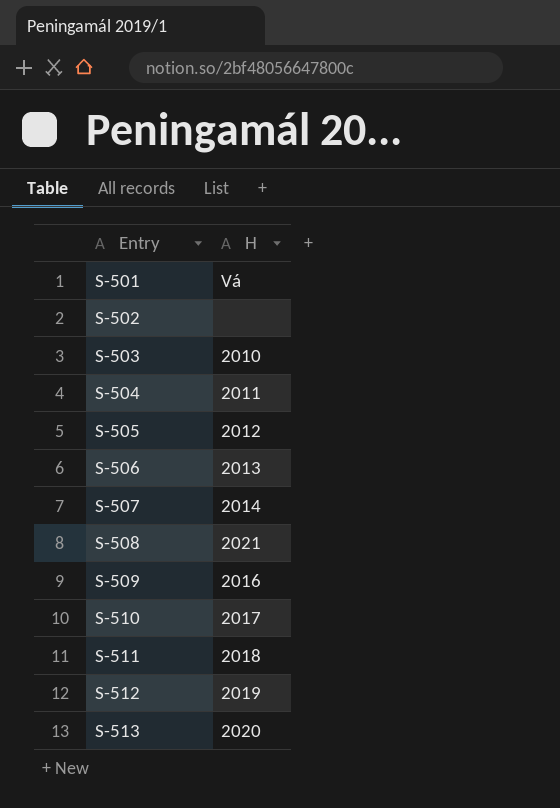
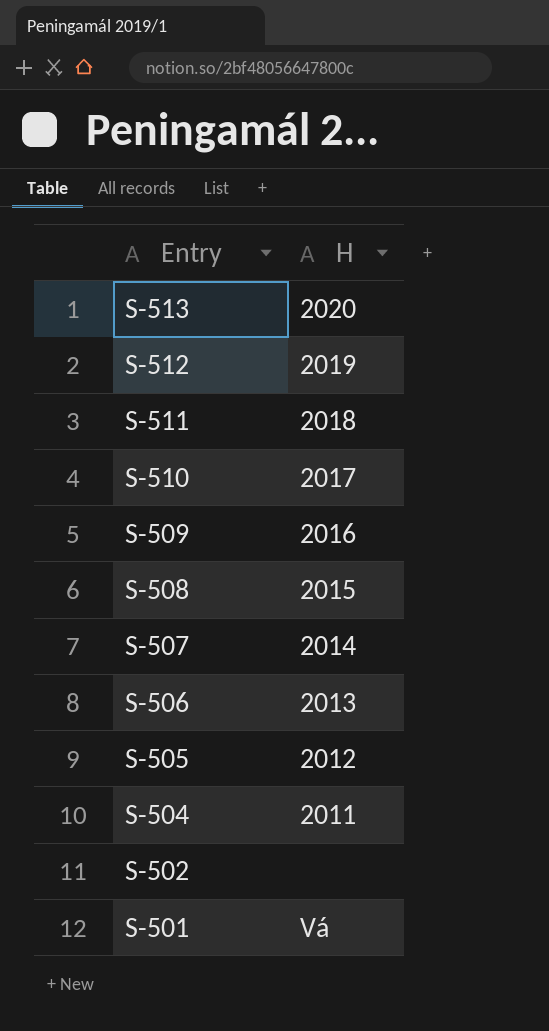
row order: Entry ascending -> Entry descending
row S-503: 2010 -> none
S-508 | H: 2021 -> 2015

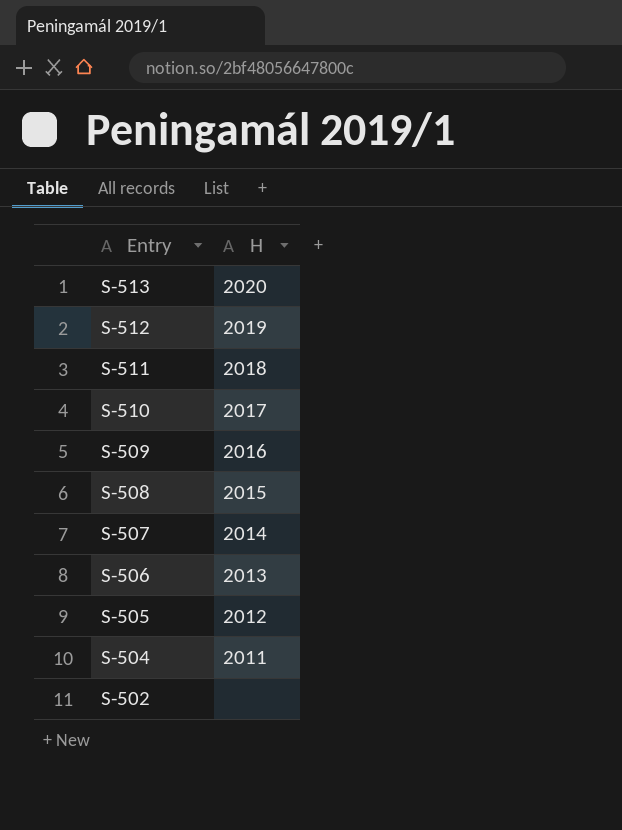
row S-501: Vá -> none

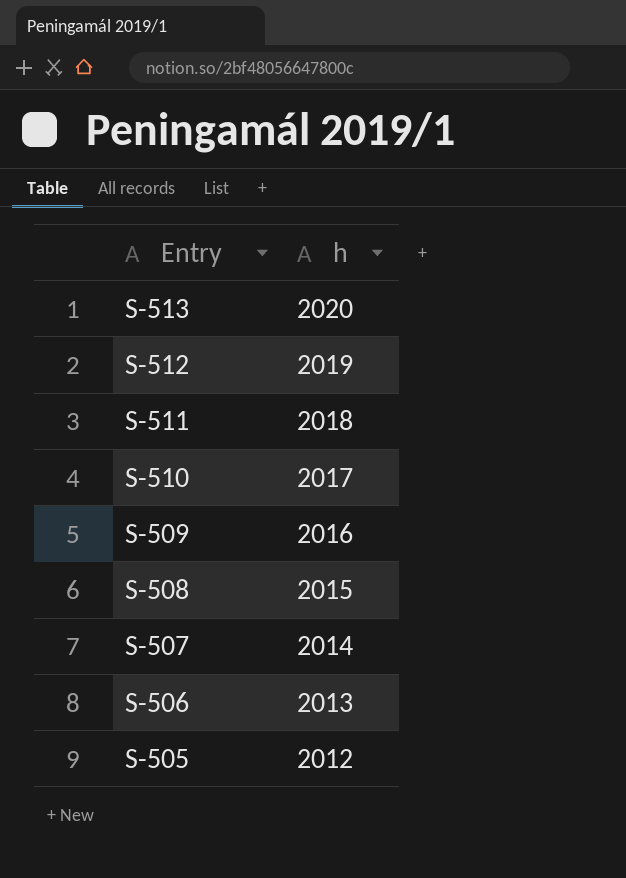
column name: H -> h
row S-504: 2011 -> none
row S-502: none -> none

